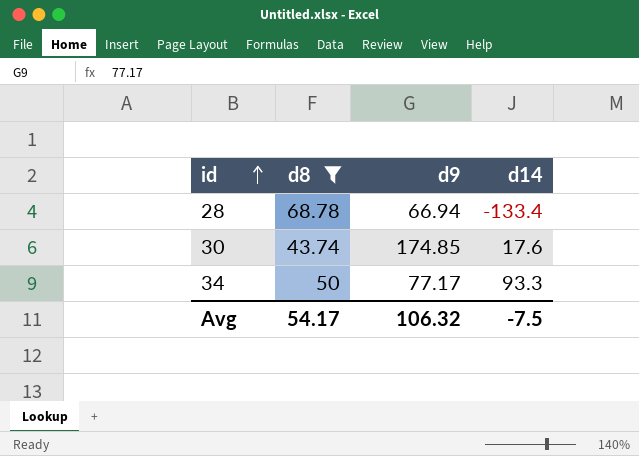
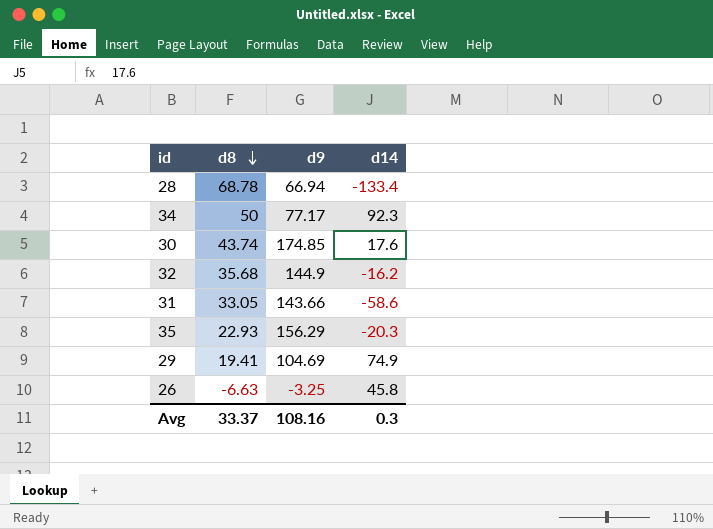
filter: d8 >= 43.74 -> none
row order: id ascending -> d8 descending
34 | d14: 93.3 -> 92.3
Avg | d8: 54.17 -> 33.37
Avg | d9: 106.32 -> 108.16
Avg | d14: -7.5 -> 0.3

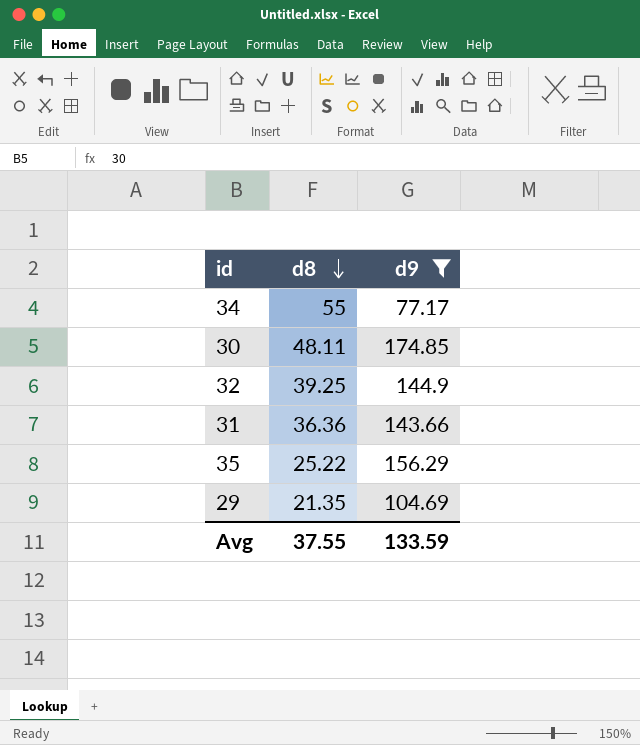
filter: none -> d9 >= 77.17
column d14 | position: 4 -> none
34 | d8: 50 -> 55
30 | d8: 43.74 -> 48.11
32 | d8: 35.68 -> 39.25
31 | d8: 33.05 -> 36.36
35 | d8: 22.93 -> 25.22
29 | d8: 19.41 -> 21.35
Avg | d8: 33.37 -> 37.55
Avg | d9: 108.16 -> 133.59

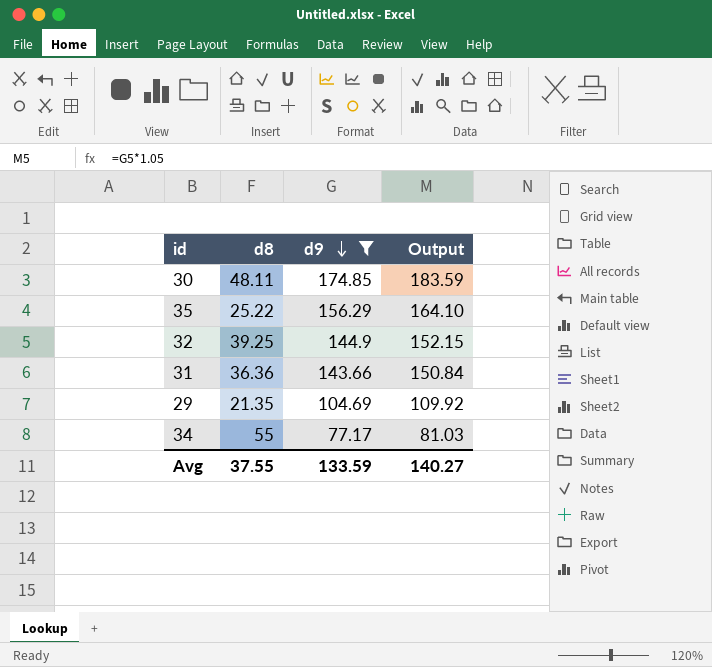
row order: d8 descending -> d9 descending
column Output | formula: none -> [d9] * 1.05

